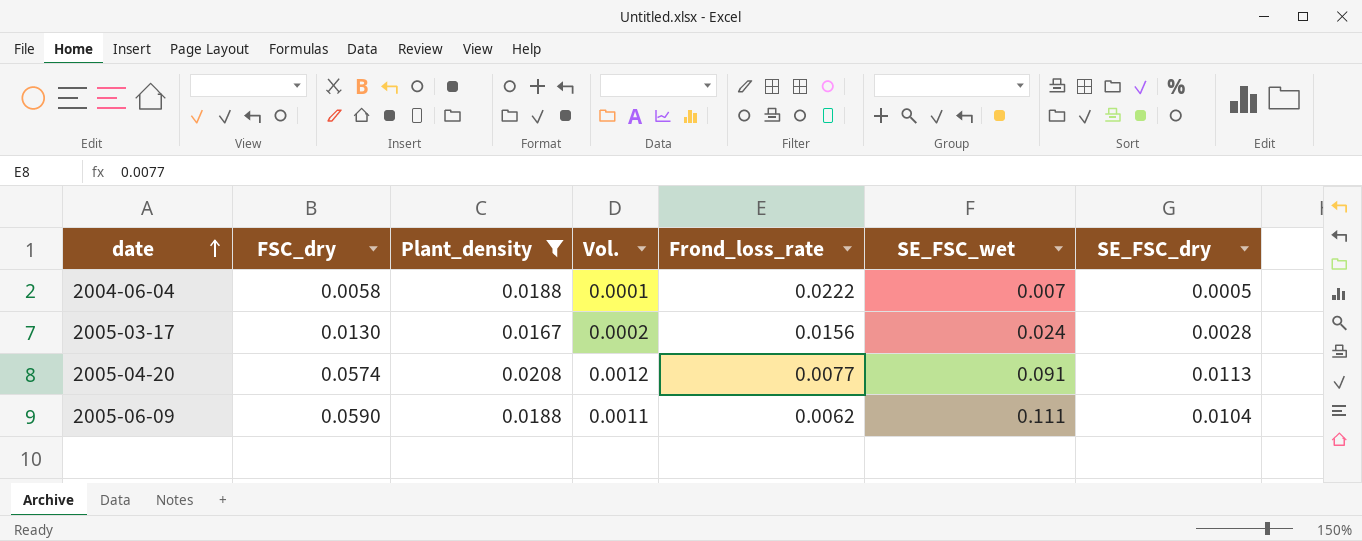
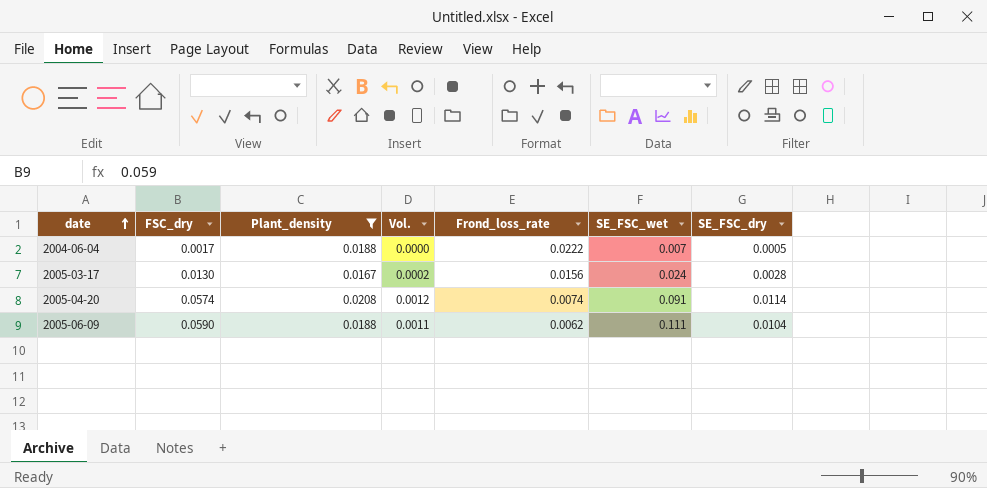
2004-06-04 | FSC_dry: 0.0058 -> 0.0017
2004-06-04 | Vol.: 0.0001 -> 0.0000
2005-04-20 | Frond_loss_rate: 0.0077 -> 0.0074
2005-04-20 | SE_FSC_dry: 0.0113 -> 0.0114

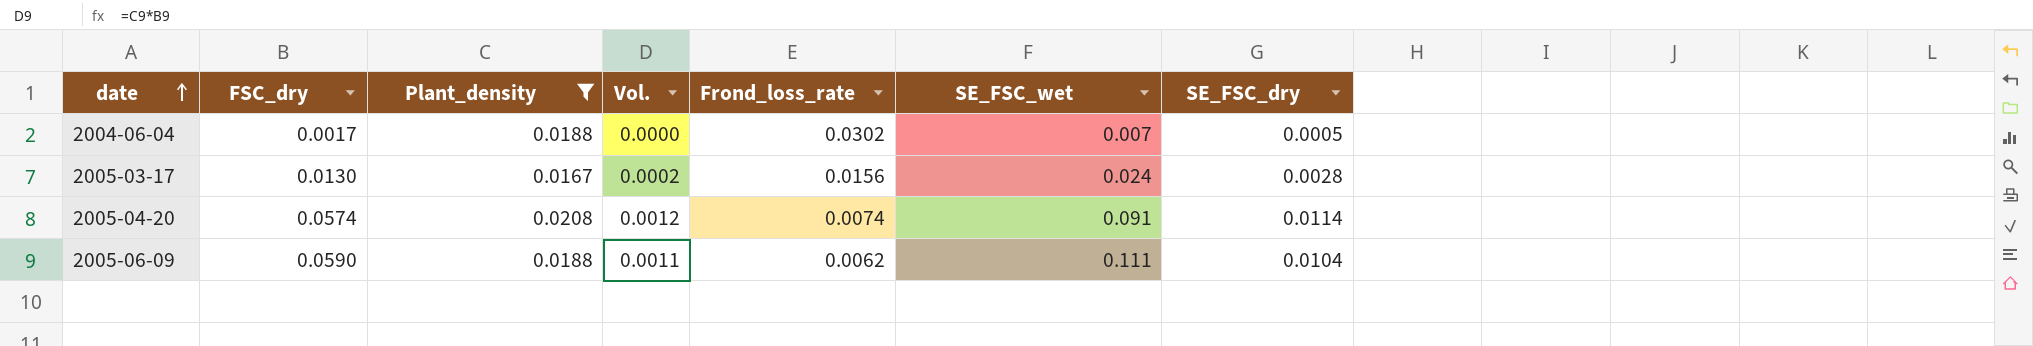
2004-06-04 | Frond_loss_rate: 0.0222 -> 0.0302

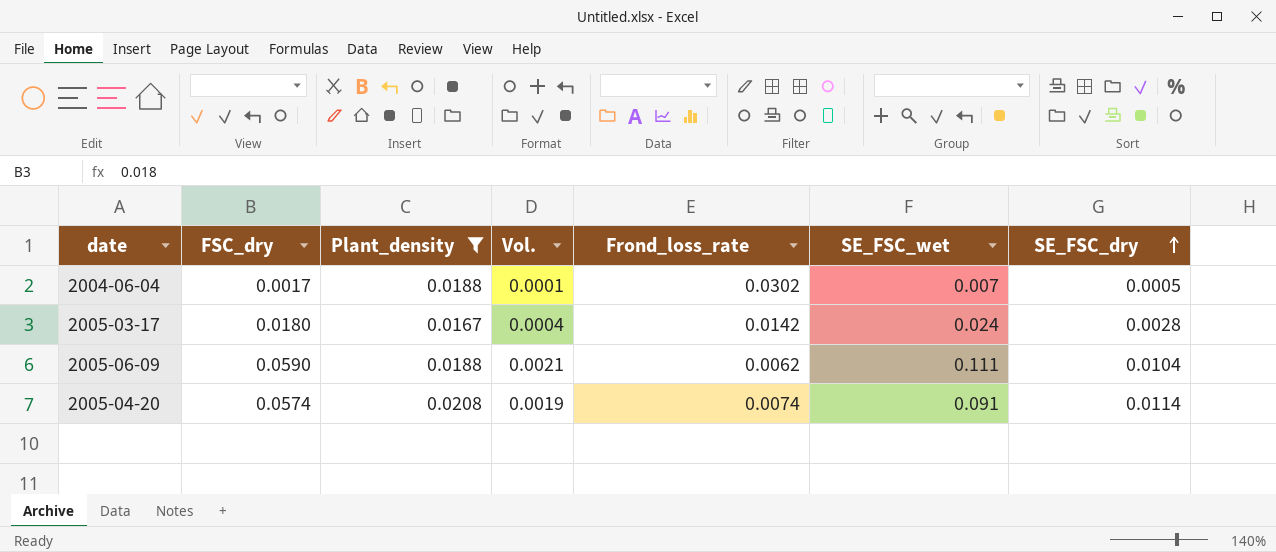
row order: date ascending -> SE_FSC_dry ascending
column Vol. | formula: [FSC_dry] * [Plant_density] -> [Plant_density] * [SE_FSC_wet]
2005-03-17 | FSC_dry: 0.0130 -> 0.0180
2005-03-17 | Frond_loss_rate: 0.0156 -> 0.0142

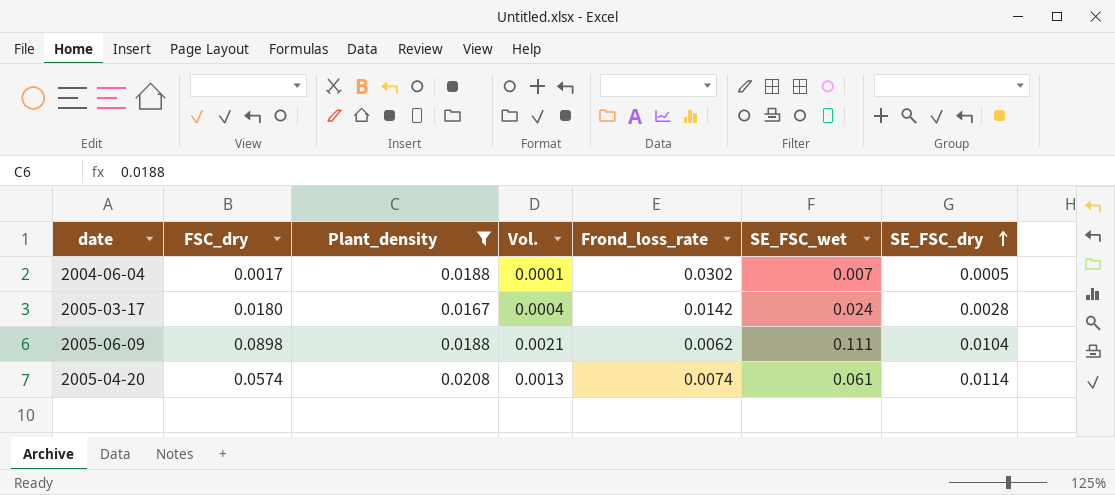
2005-06-09 | FSC_dry: 0.0590 -> 0.0898
2005-04-20 | Vol.: 0.0019 -> 0.0013
2005-04-20 | SE_FSC_wet: 0.091 -> 0.061

